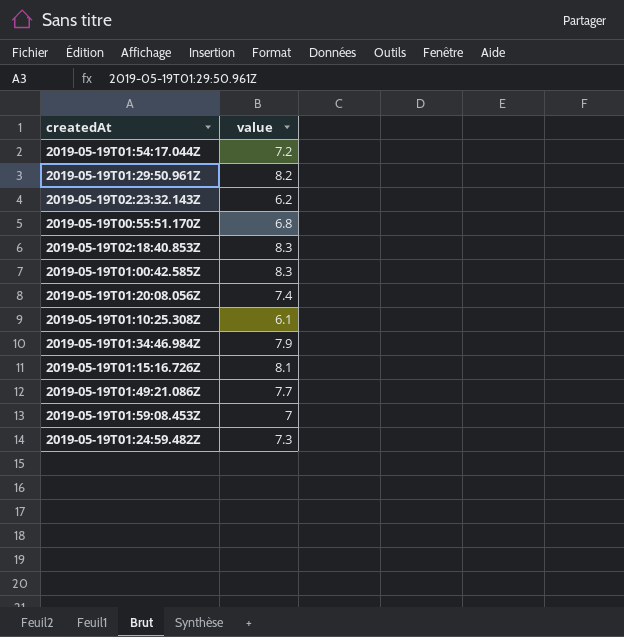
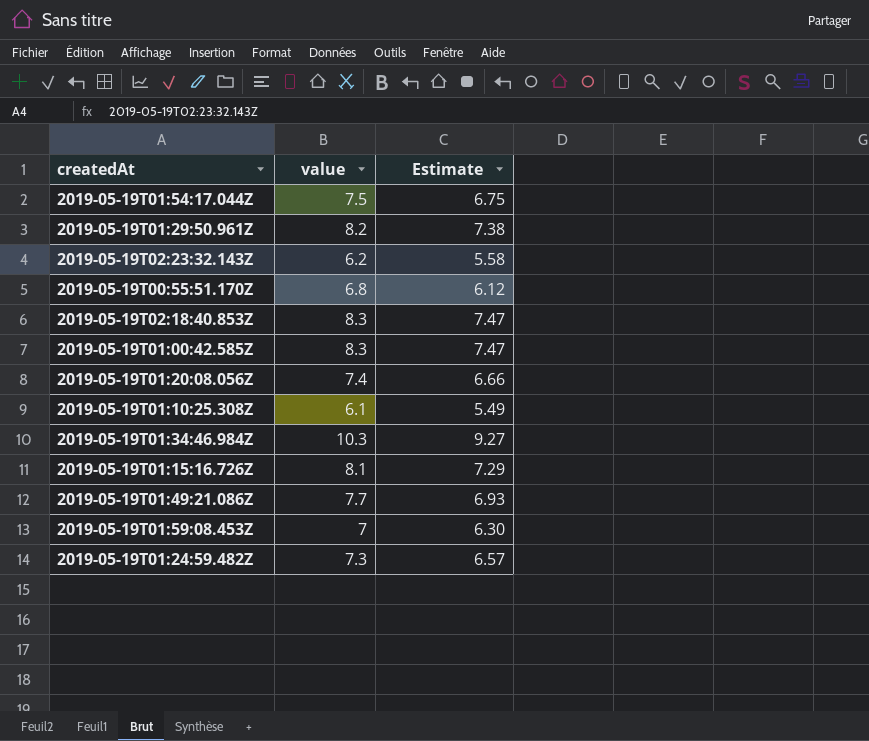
column Estimate | formula: none -> [value] * 0.9
2019-05-19T01:54:17.044Z | value: 7.2 -> 7.5
2019-05-19T01:34:46.984Z | value: 7.9 -> 10.3

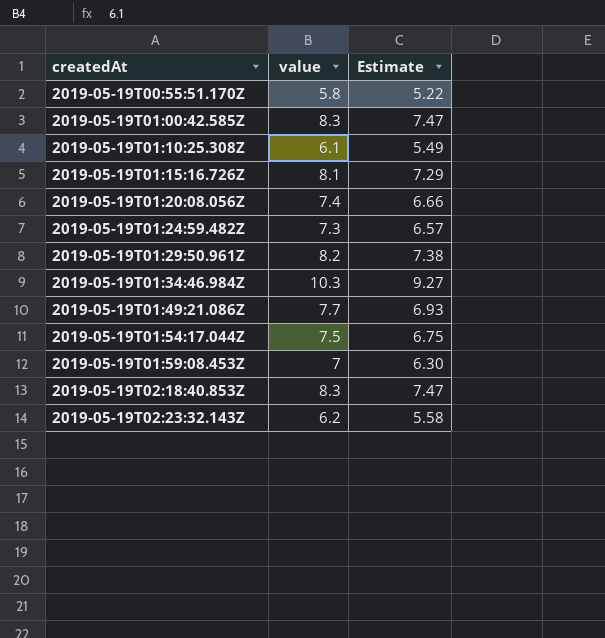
row order: none -> createdAt ascending
2019-05-19T00:55:51.170Z | value: 6.8 -> 5.8
2019-05-19T00:55:51.170Z | Estimate: 6.12 -> 5.22

